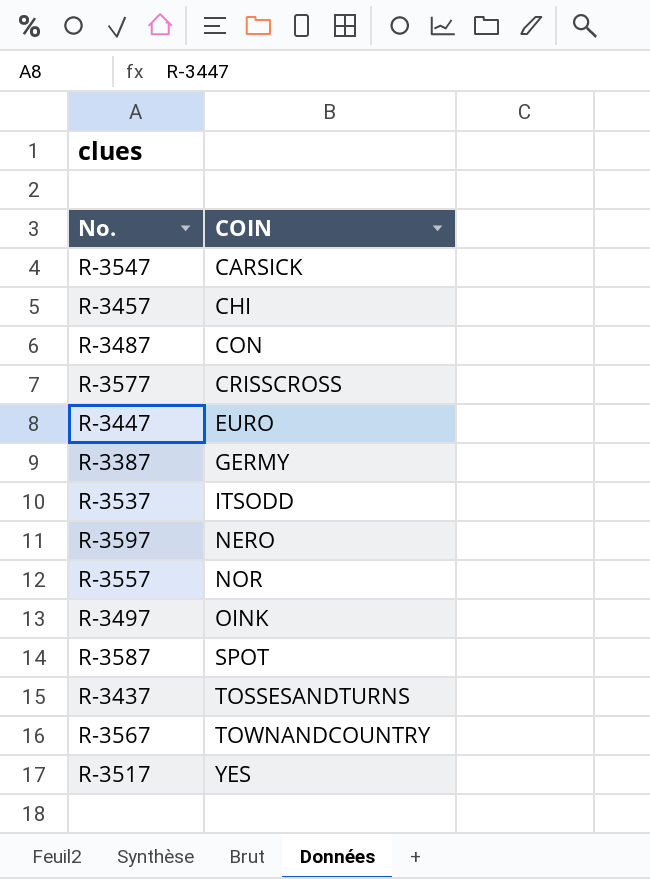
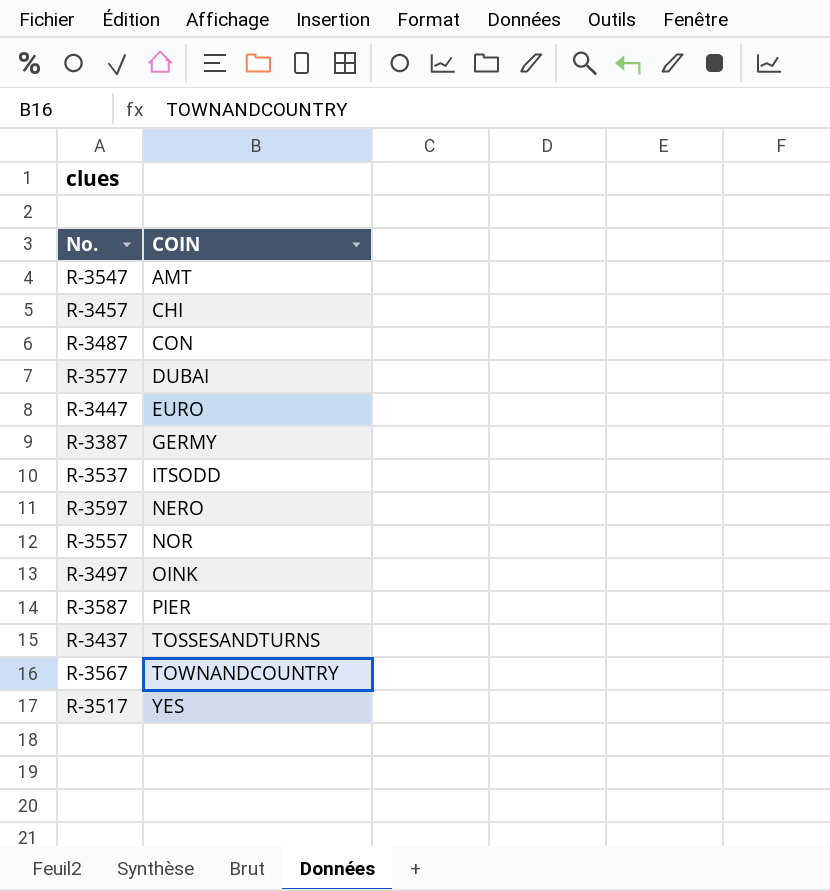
R-3547 | COIN: CARSICK -> AMT
R-3577 | COIN: CRISSCROSS -> DUBAI
R-3587 | COIN: SPOT -> PIER

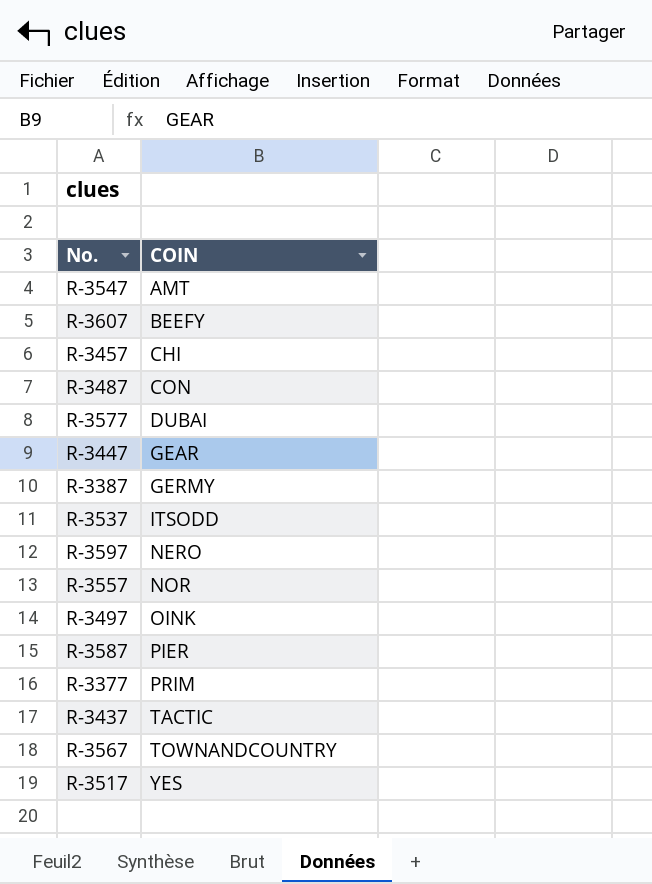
row R-3607: none -> BEEFY
R-3447 | COIN: EURO -> GEAR
row R-3377: none -> PRIM
R-3437 | COIN: TOSSESANDTURNS -> TACTIC

